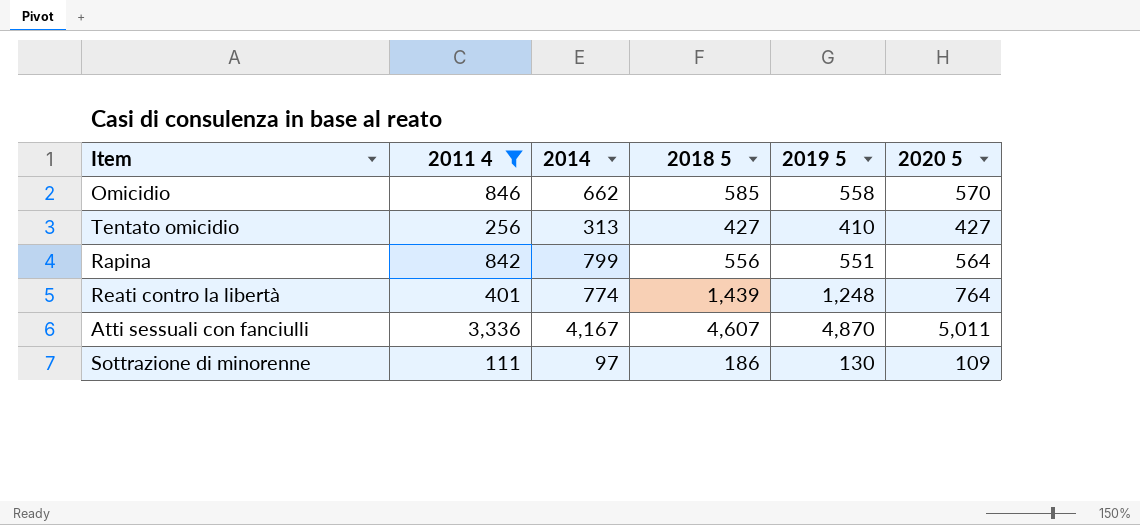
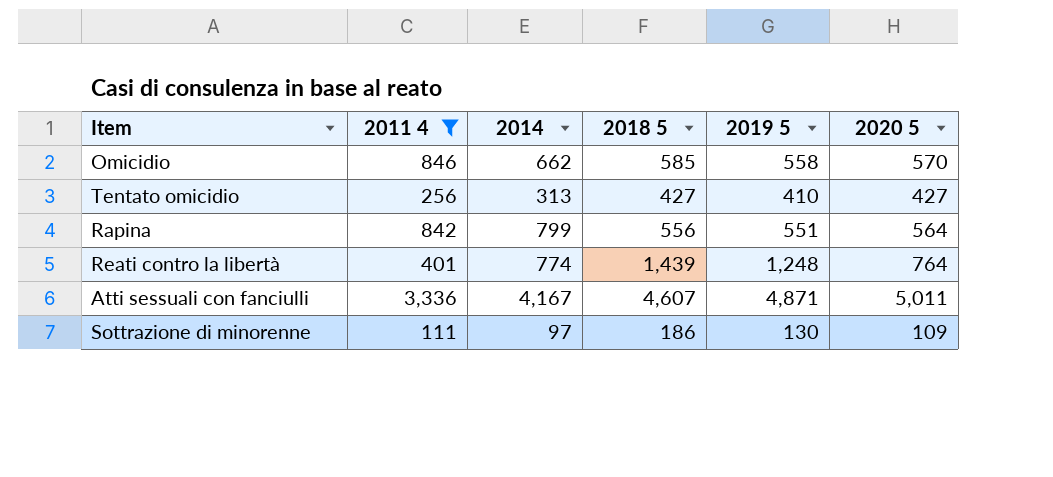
Atti sessuali con fanciulli | 2019 5: 4,870 -> 4,871

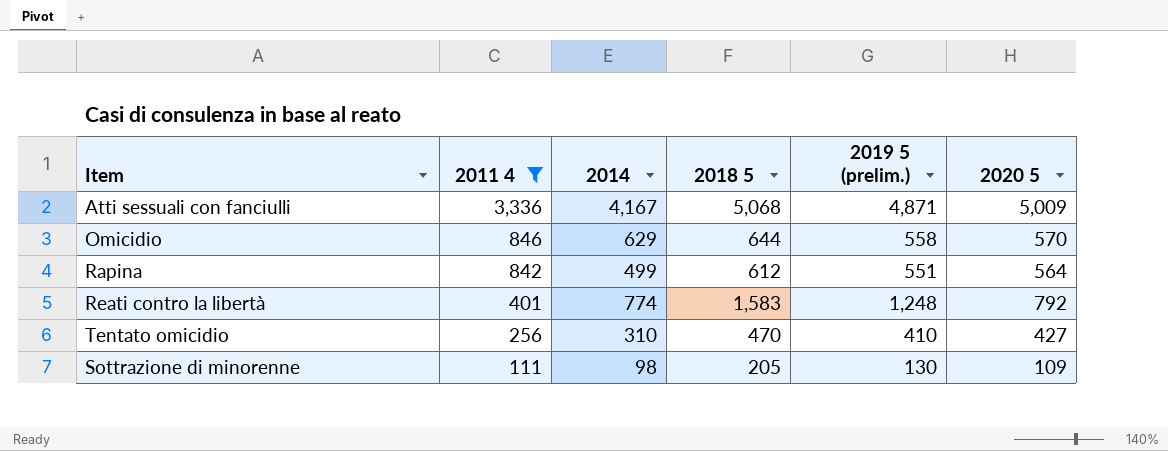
row order: none -> 2011 4 descending
column name: 2019 5 -> 2019 5 (prelim.)
Atti sessuali con fanciulli | 2018 5: 4,607 -> 5,068
Atti sessuali con fanciulli | 2020 5: 5,011 -> 5,009
Omicidio | 2014: 662 -> 629
Omicidio | 2018 5: 585 -> 644
Rapina | 2014: 799 -> 499
Rapina | 2018 5: 556 -> 612
Reati contro la libertà | 2018 5: 1,439 -> 1,583
Reati contro la libertà | 2020 5: 764 -> 792
Tentato omicidio | 2014: 313 -> 310
Tentato omicidio | 2018 5: 427 -> 470
Sottrazione di minorenne | 2014: 97 -> 98
Sottrazione di minorenne | 2018 5: 186 -> 205

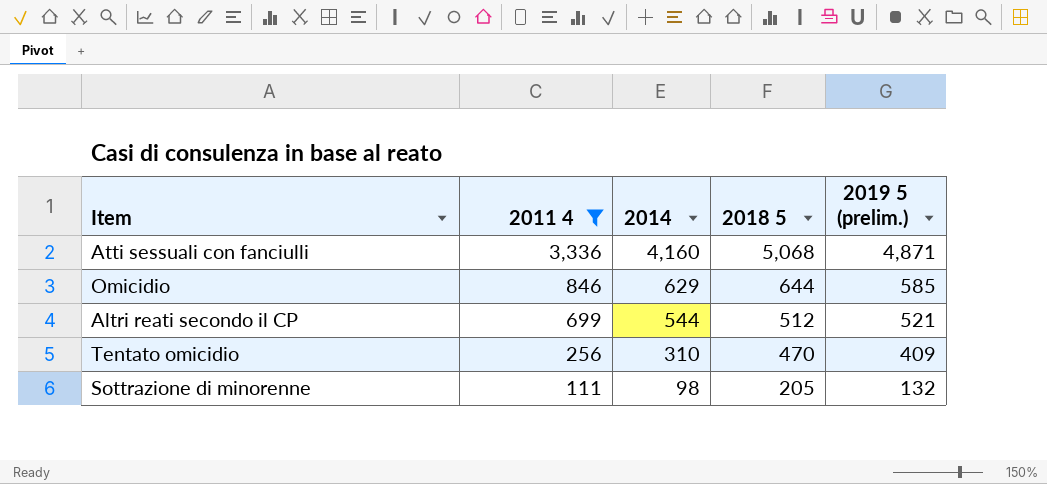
column 2020 5 | position: 6 -> none
row Rapina: 842 | 499 | 612 | 551 | 564 -> none
row Reati contro la libertà: 401 | 774 | 1,583 | 1,248 | 792 -> none
Atti sessuali con fanciulli | 2014: 4,167 -> 4,160
Omicidio | 2019 5 (prelim.): 558 -> 585
row Altri reati secondo il CP: none -> 699 | 544 | 512 | 521
Tentato omicidio | 2019 5 (prelim.): 410 -> 409
Sottrazione di minorenne | 2019 5 (prelim.): 130 -> 132

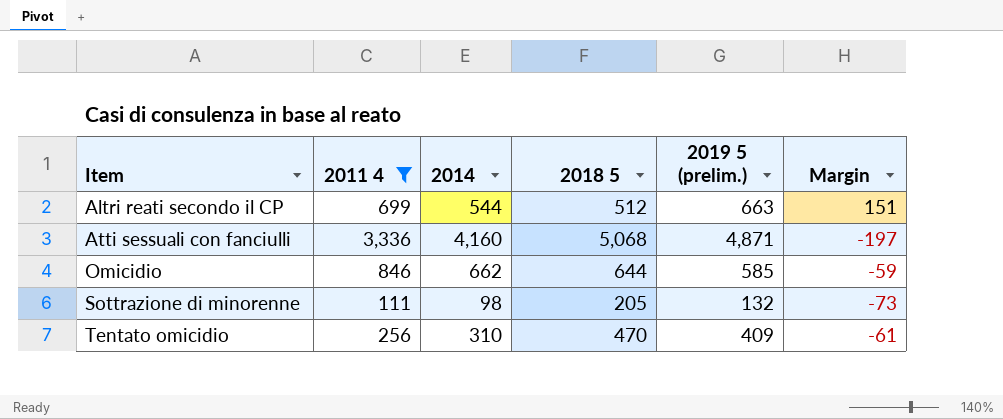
row order: 2011 4 descending -> Item ascending
column Margin | formula: none -> [2019 5 (prelim.)] - [2018 5]
Altri reati secondo il CP | 2019 5 (prelim.): 521 -> 663
Omicidio | 2014: 629 -> 662

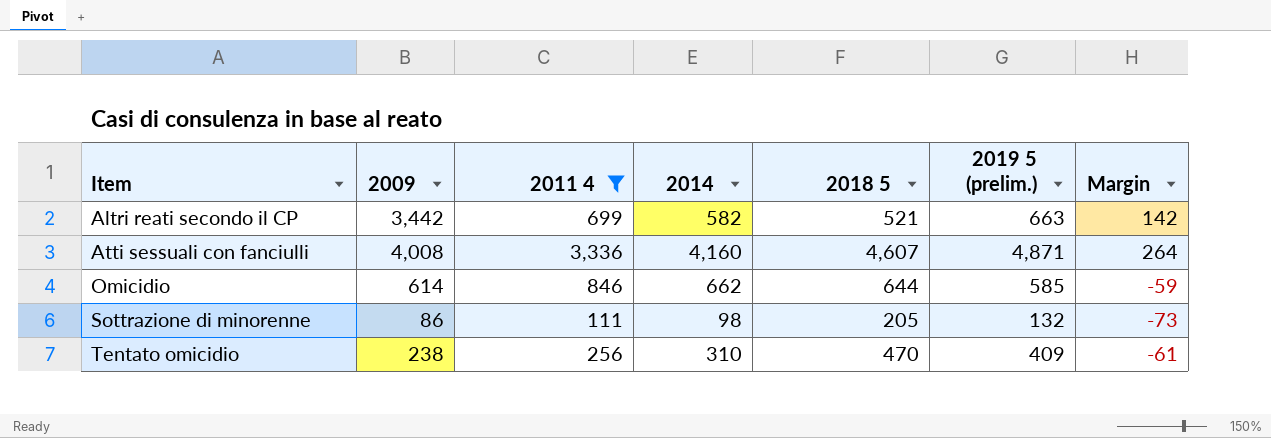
column 2009 | position: none -> 2
Altri reati secondo il CP | 2014: 544 -> 582
Altri reati secondo il CP | 2018 5: 512 -> 521
Altri reati secondo il CP | Margin: 151 -> 142
Atti sessuali con fanciulli | 2018 5: 5,068 -> 4,607
Atti sessuali con fanciulli | Margin: -197 -> 264

